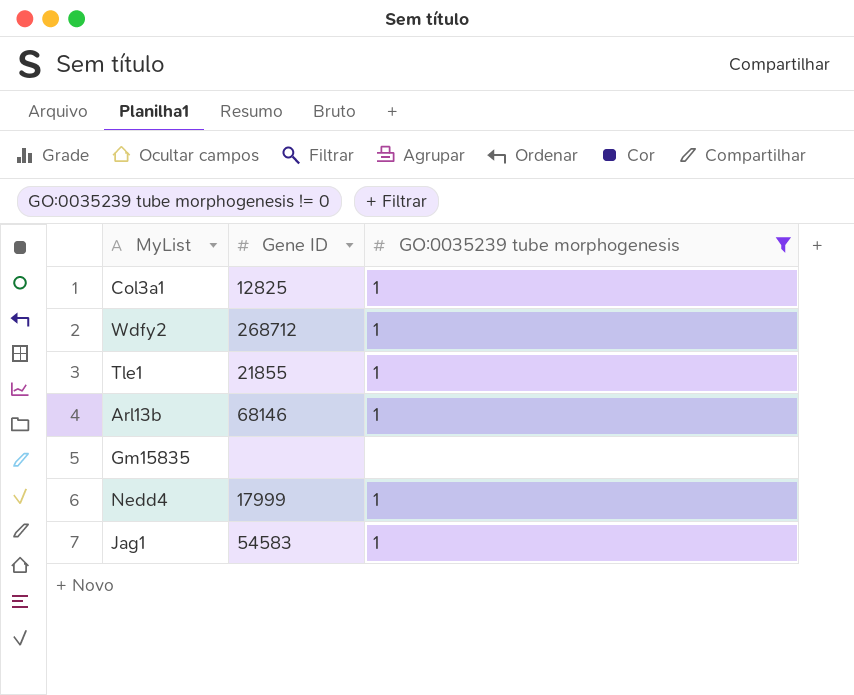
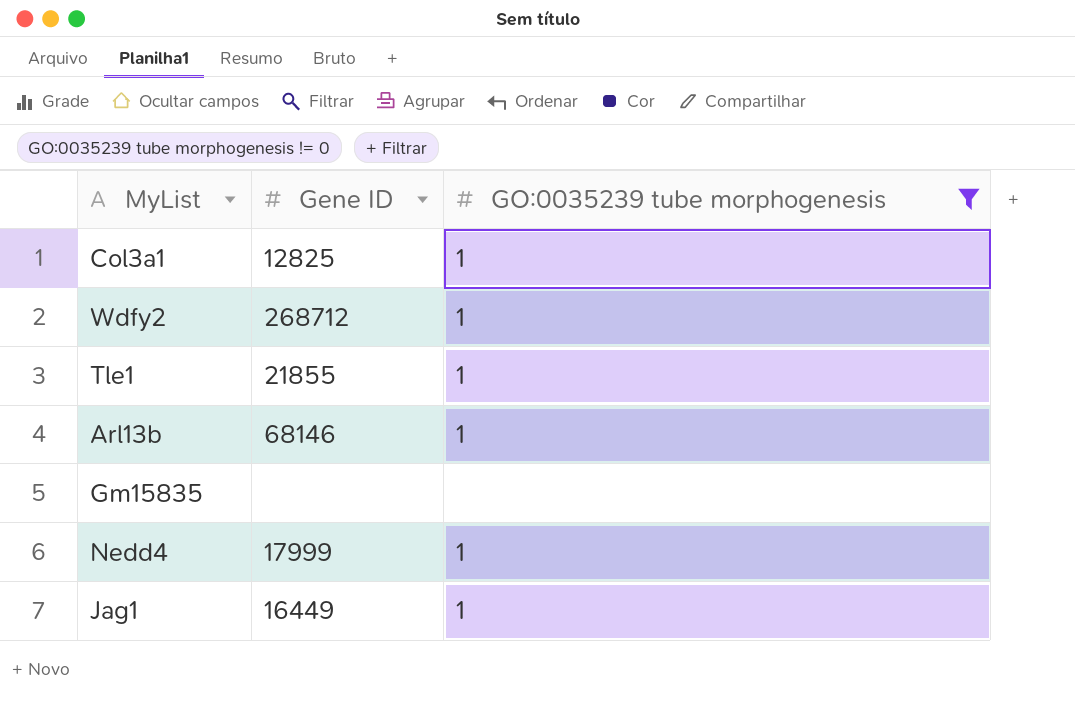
Jag1 | Gene ID: 54583 -> 16449

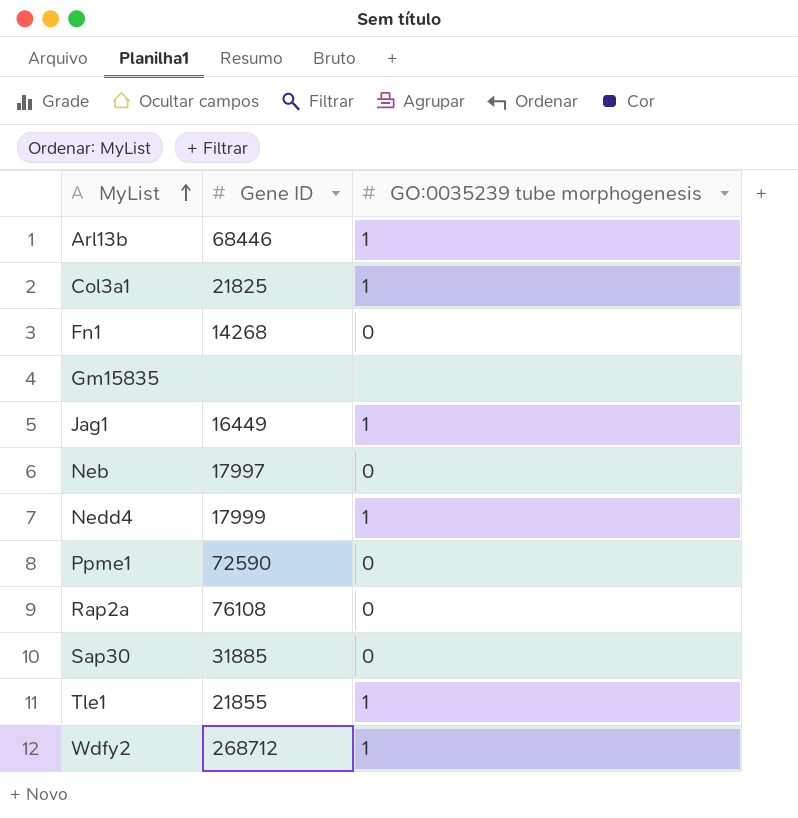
filter: GO:0035239 tube morphogenesis != 0 -> none
row order: none -> MyList ascending
Arl13b | Gene ID: 68146 -> 68446
Col3a1 | Gene ID: 12825 -> 21825

